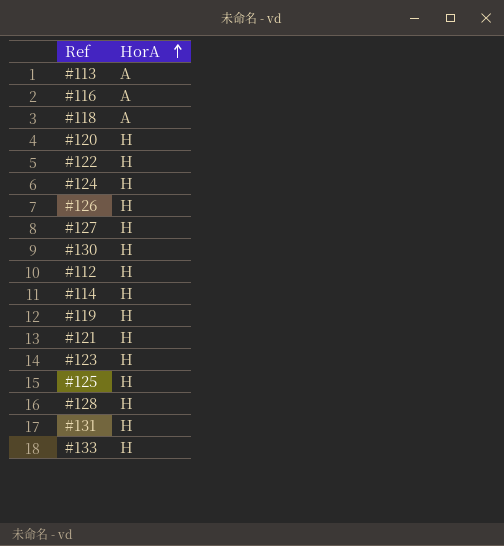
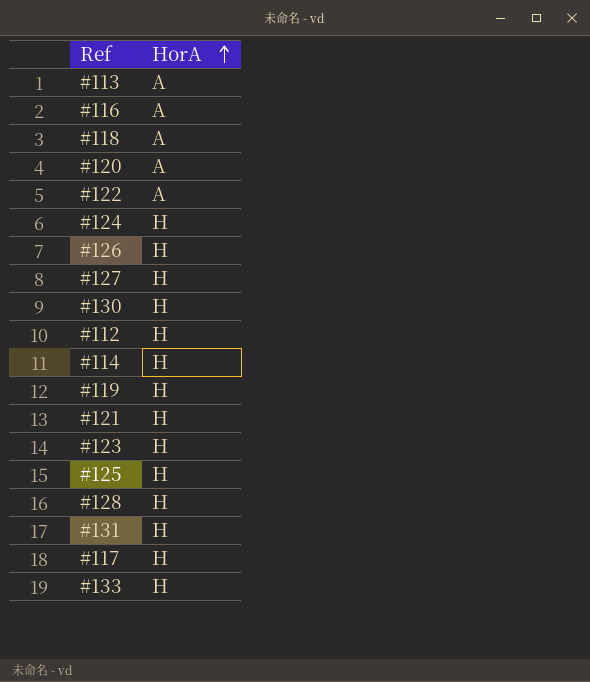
#120 | HorA: H -> A
#122 | HorA: H -> A
row #117: none -> H

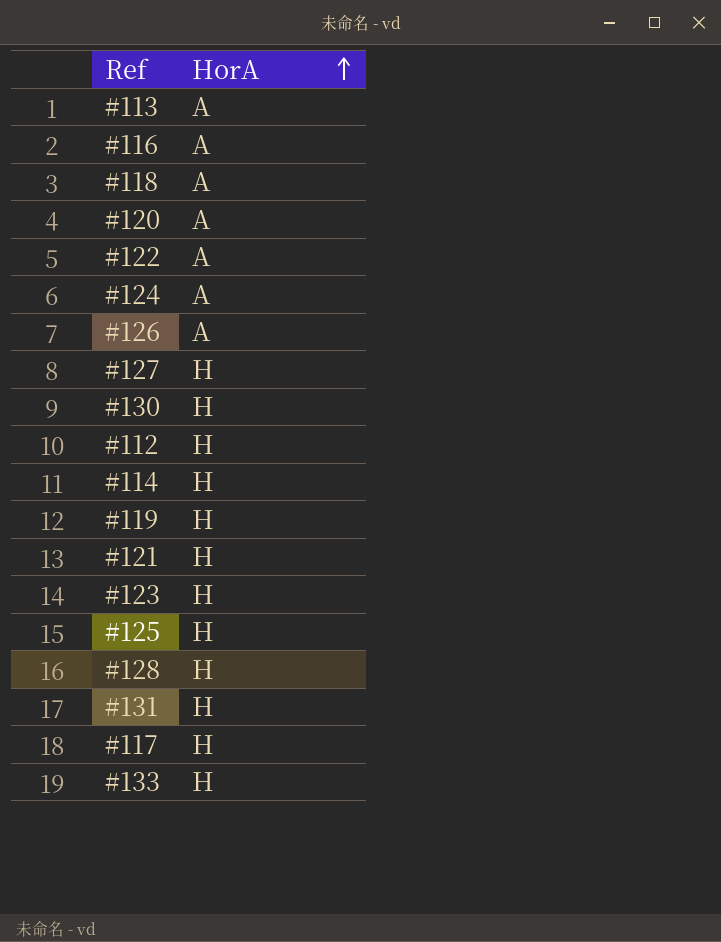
#124 | HorA: H -> A
#126 | HorA: H -> A

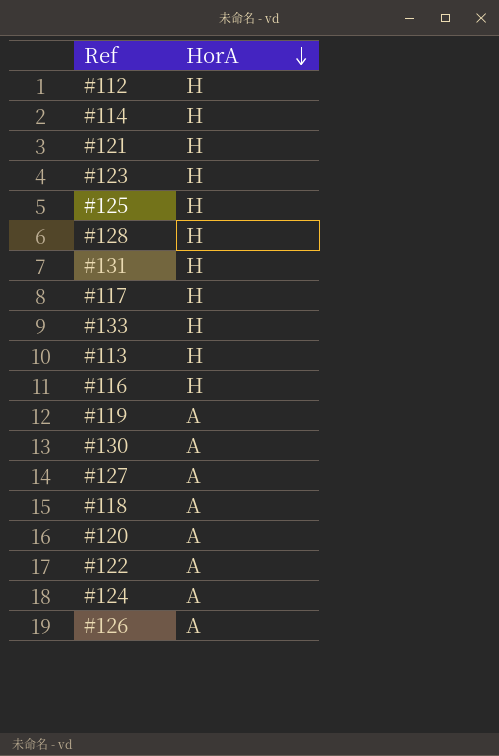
row order: HorA ascending -> HorA descending
#113 | HorA: A -> H
#116 | HorA: A -> H
#119 | HorA: H -> A
#130 | HorA: H -> A
#127 | HorA: H -> A

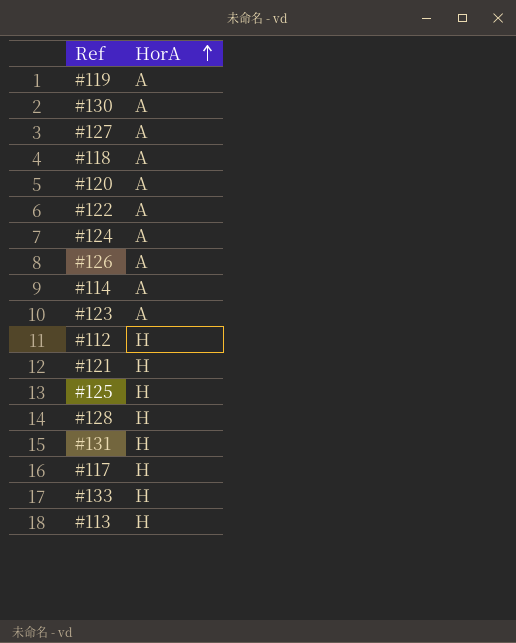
row order: HorA descending -> HorA ascending
row #116: H -> none
#114 | HorA: H -> A
#123 | HorA: H -> A

